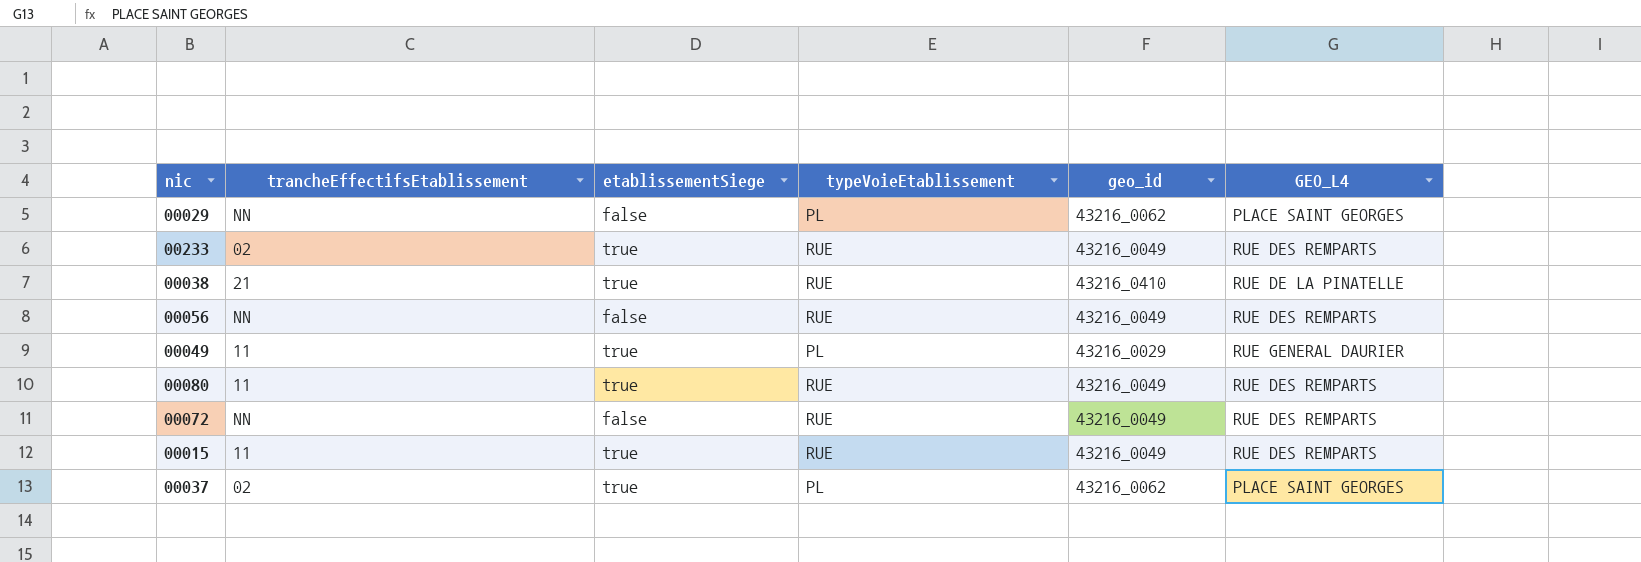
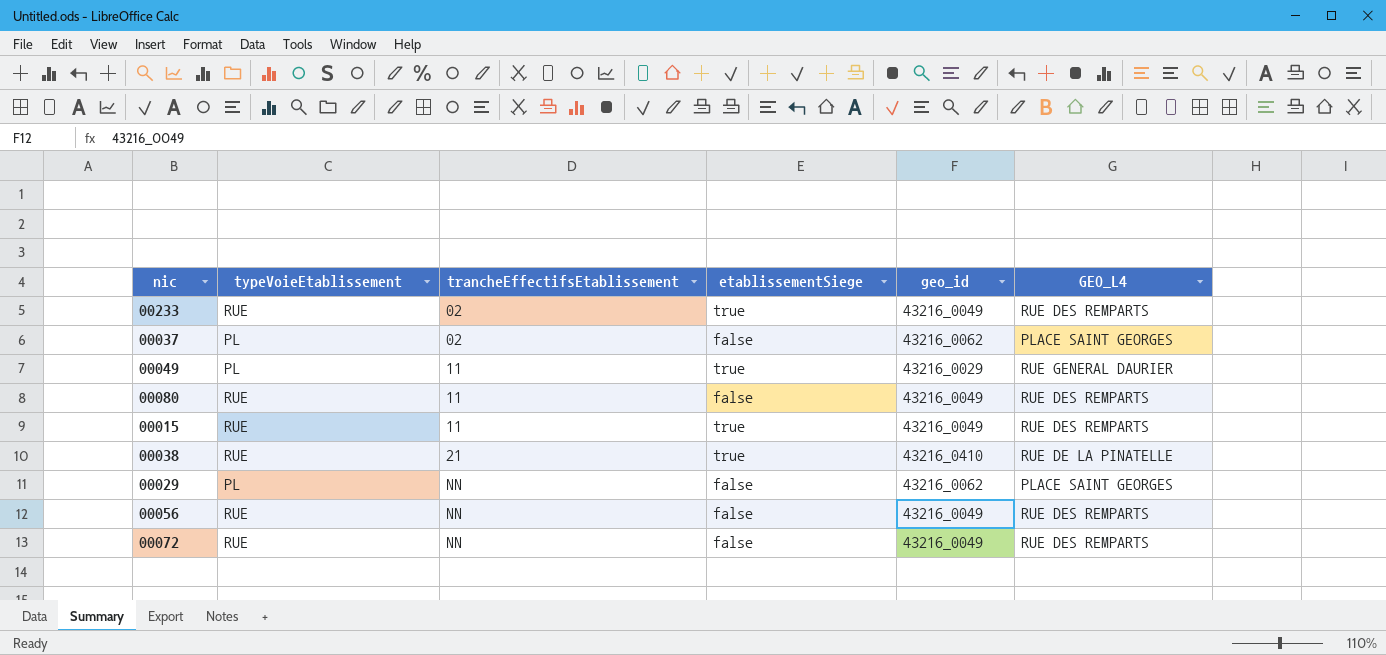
row order: none -> trancheEffectifsEtablissement ascending
column typeVoieEtablissement | position: 4 -> 2
00037 | etablissementSiege: true -> false
00080 | etablissementSiege: true -> false

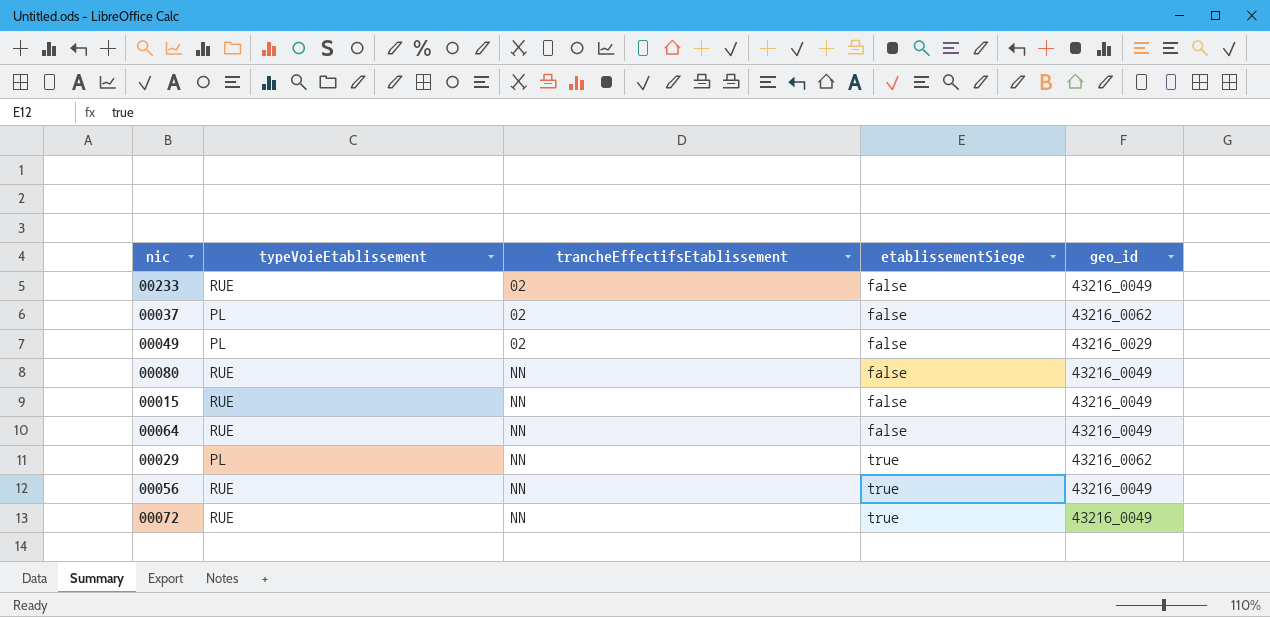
column GEO_L4 | position: 6 -> none
row 00038: RUE | 21 | true | 43216_0410 | RUE DE LA PINATELLE -> none
00233 | etablissementSiege: true -> false
00049 | trancheEffectifsEtablissement: 11 -> 02
00049 | etablissementSiege: true -> false
00080 | trancheEffectifsEtablissement: 11 -> NN
00015 | trancheEffectifsEtablissement: 11 -> NN
00015 | etablissementSiege: true -> false
row 00064: none -> RUE | NN | false | 43216_0049
00029 | etablissementSiege: false -> true
00056 | etablissementSiege: false -> true
00072 | etablissementSiege: false -> true

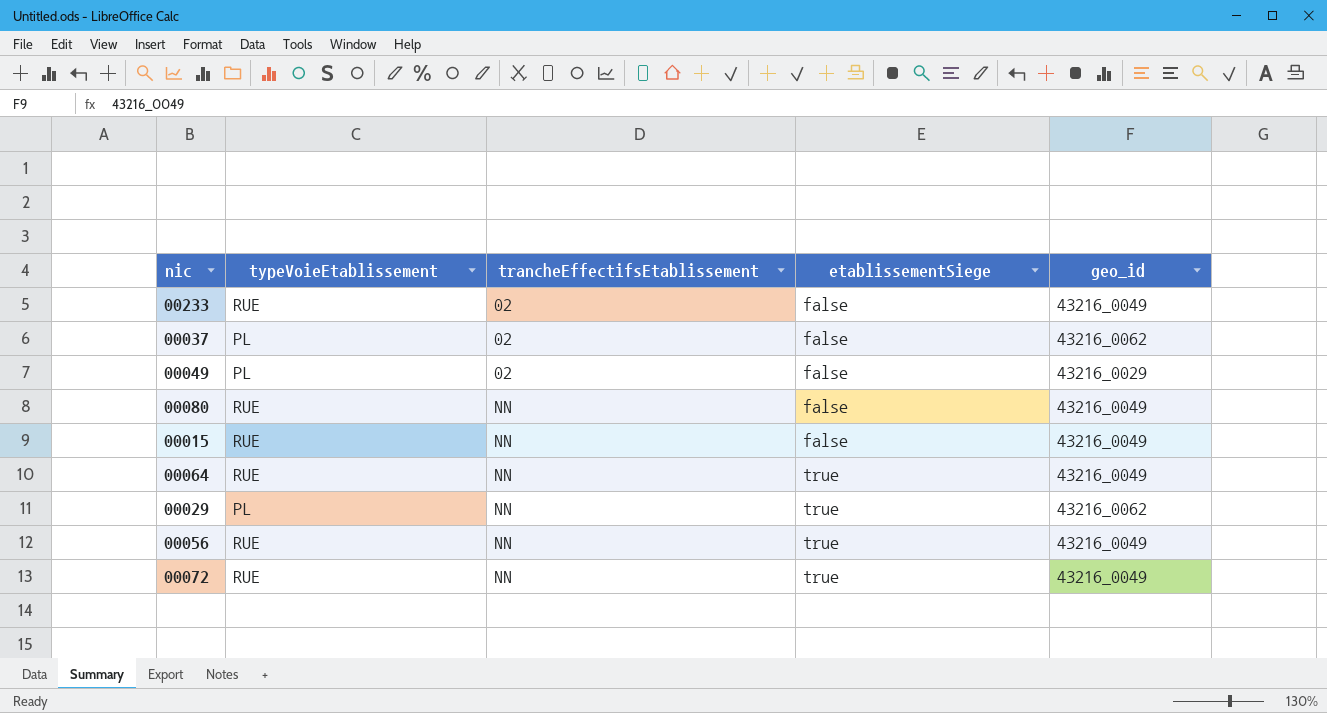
00064 | etablissementSiege: false -> true

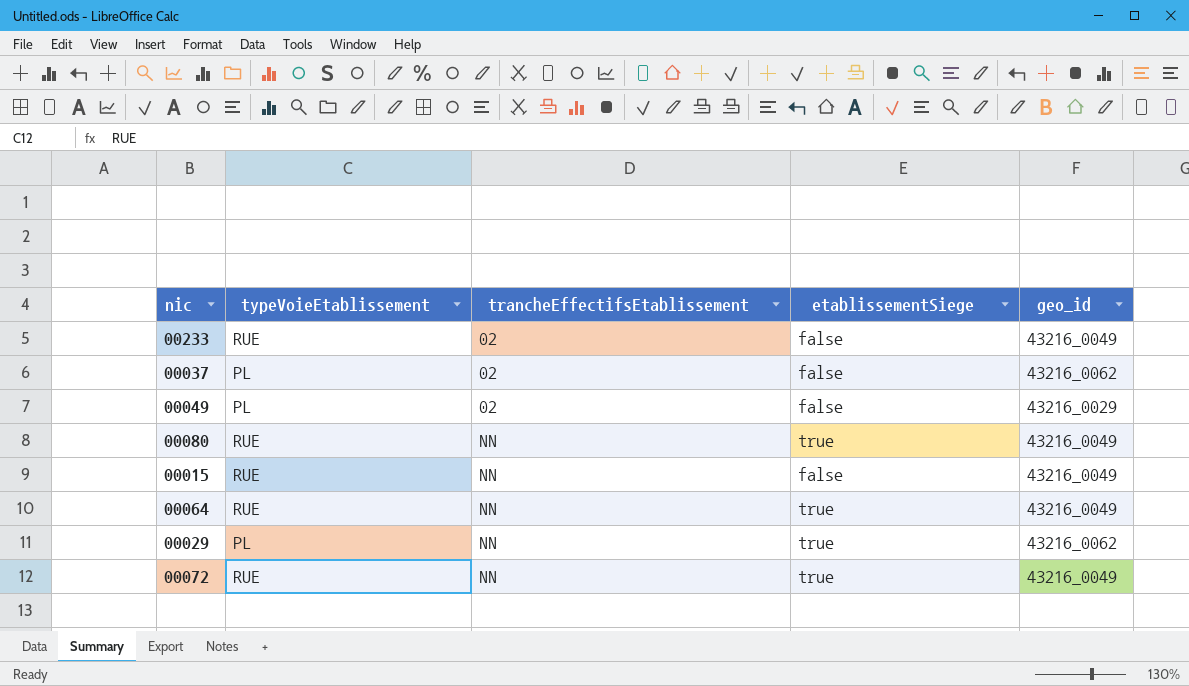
row 00056: RUE | NN | true | 43216_0049 -> none
00080 | etablissementSiege: false -> true

